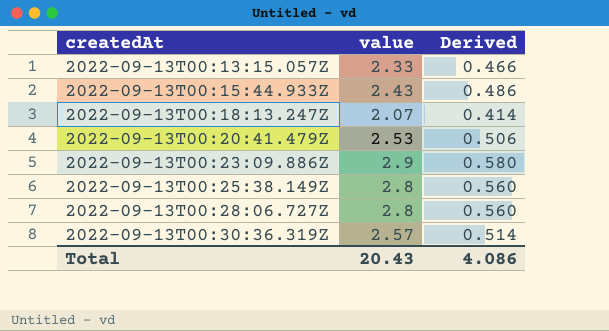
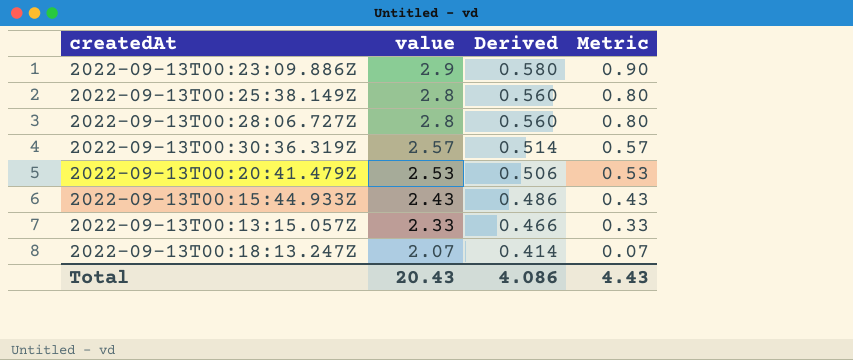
row order: createdAt ascending -> value descending
column Metric | formula: none -> [value] - 2

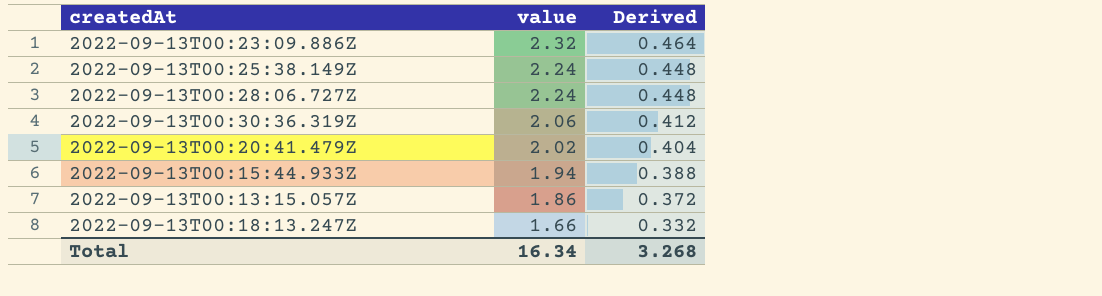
column Metric | formula: [value] - 2 -> none
2022-09-13T00:23:09.886Z | value: 2.9 -> 2.32
2022-09-13T00:23:09.886Z | Derived: 0.580 -> 0.464
2022-09-13T00:25:38.149Z | value: 2.8 -> 2.24
2022-09-13T00:25:38.149Z | Derived: 0.560 -> 0.448
2022-09-13T00:28:06.727Z | value: 2.8 -> 2.24
2022-09-13T00:28:06.727Z | Derived: 0.560 -> 0.448
2022-09-13T00:30:36.319Z | value: 2.57 -> 2.06
2022-09-13T00:30:36.319Z | Derived: 0.514 -> 0.412
2022-09-13T00:20:41.479Z | value: 2.53 -> 2.02
2022-09-13T00:20:41.479Z | Derived: 0.506 -> 0.404
2022-09-13T00:15:44.933Z | value: 2.43 -> 1.94
2022-09-13T00:15:44.933Z | Derived: 0.486 -> 0.388
2022-09-13T00:13:15.057Z | value: 2.33 -> 1.86
2022-09-13T00:13:15.057Z | Derived: 0.466 -> 0.372
2022-09-13T00:18:13.247Z | value: 2.07 -> 1.66
2022-09-13T00:18:13.247Z | Derived: 0.414 -> 0.332
Total | value: 20.43 -> 16.34
Total | Derived: 4.086 -> 3.268

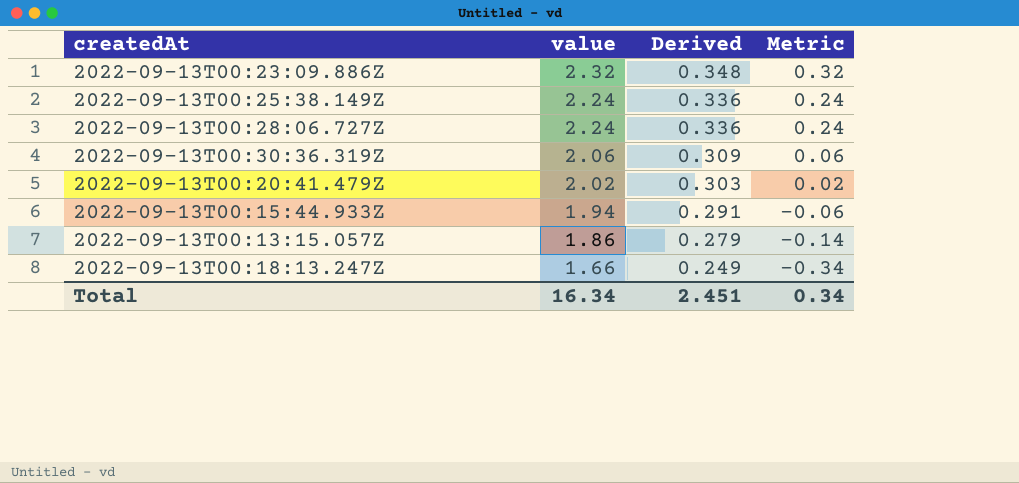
column Derived | formula: [value] * 0.2 -> [value] * 0.15
column Metric | formula: none -> [value] - 2
Total | Derived: 3.268 -> 2.451

